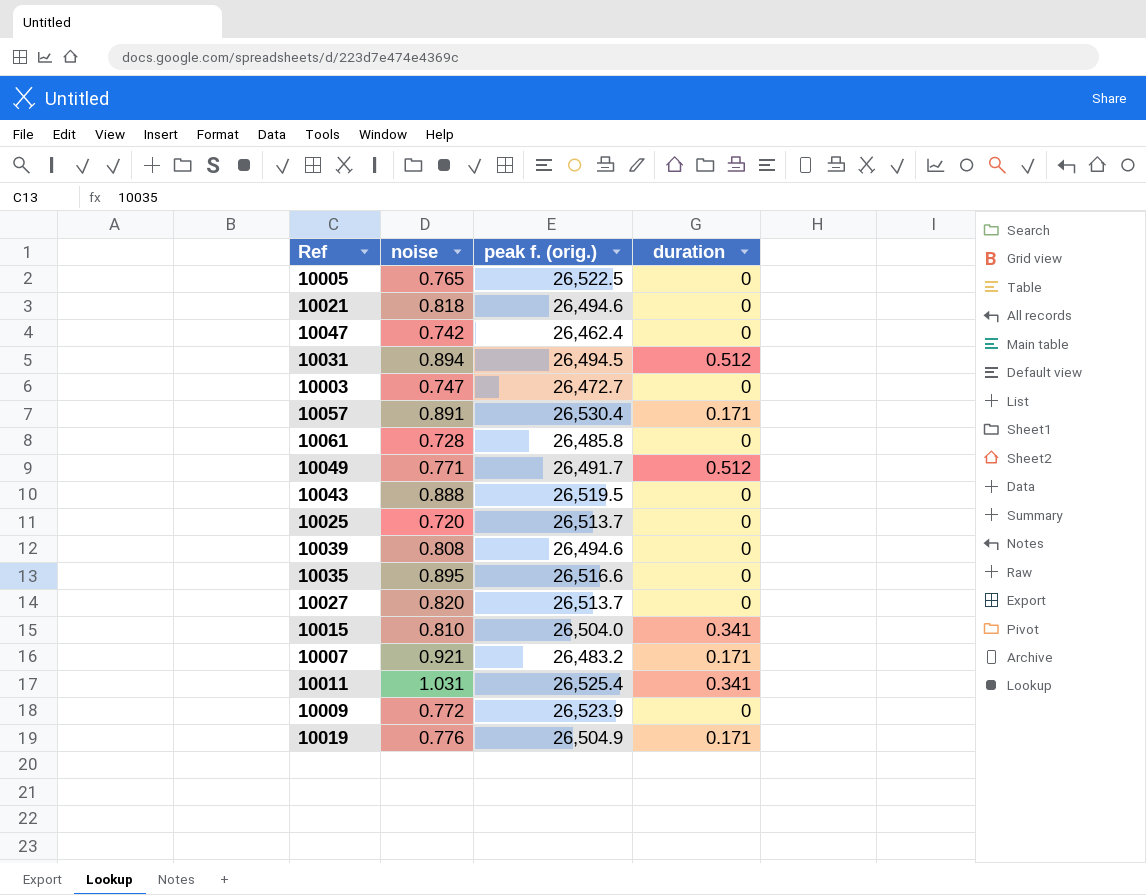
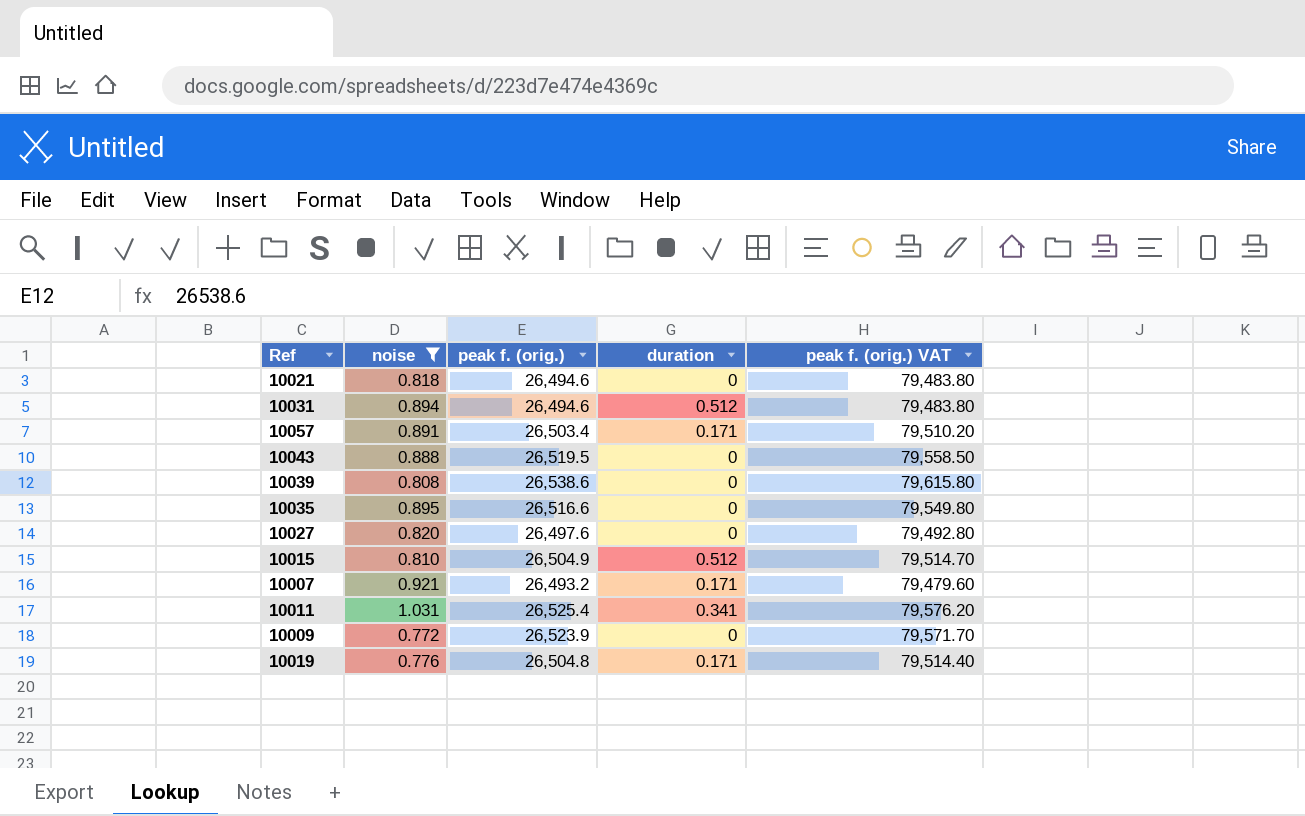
filter: none -> noise >= 0.772
column peak f. (orig.) VAT | formula: none -> [peak f. (orig.)] * 3
10031 | peak f. (orig.): 26,494.5 -> 26,494.6
10057 | peak f. (orig.): 26,530.4 -> 26,503.4
10039 | peak f. (orig.): 26,494.6 -> 26,538.6
10027 | peak f. (orig.): 26,513.7 -> 26,497.6
10015 | peak f. (orig.): 26,504.0 -> 26,504.9
10015 | duration: 0.341 -> 0.512
10007 | peak f. (orig.): 26,483.2 -> 26,493.2
10019 | peak f. (orig.): 26,504.9 -> 26,504.8

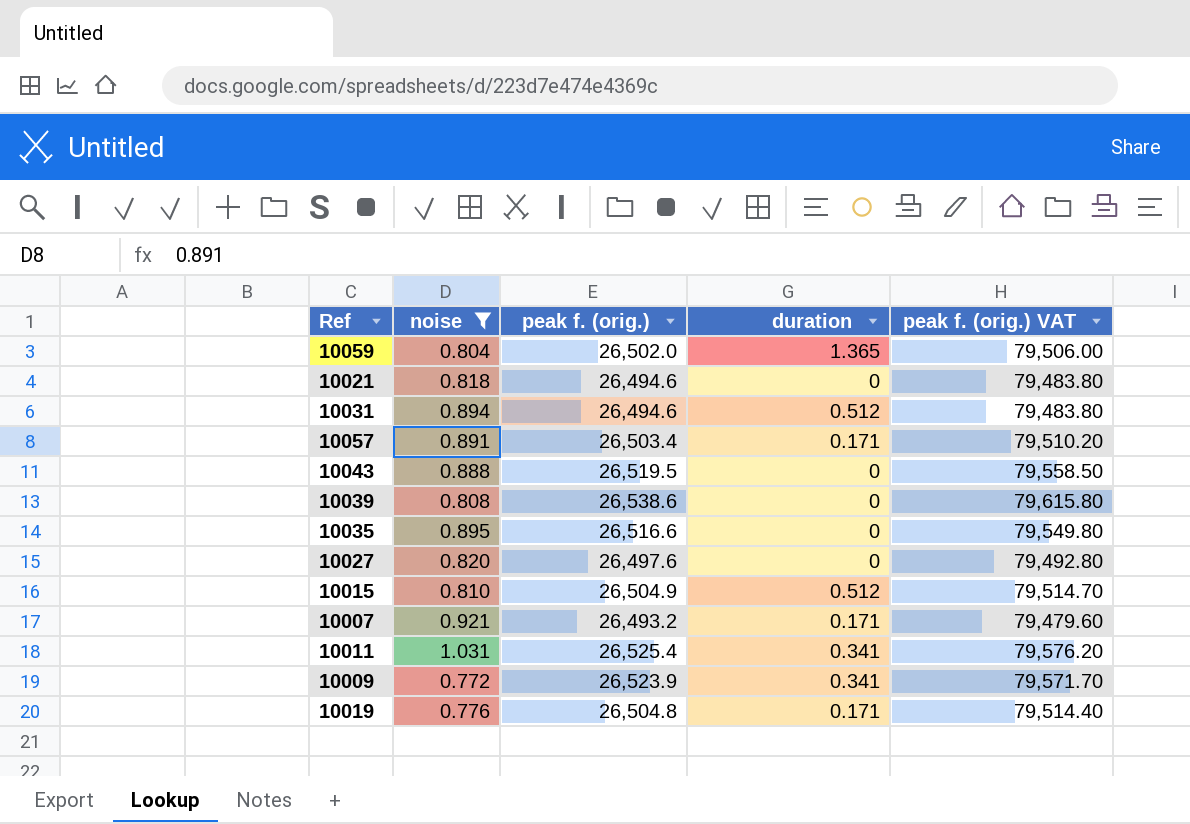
row 10059: none -> 0.804 | 26,502.0 | 1.365 | 79,506.00
10009 | duration: 0 -> 0.341

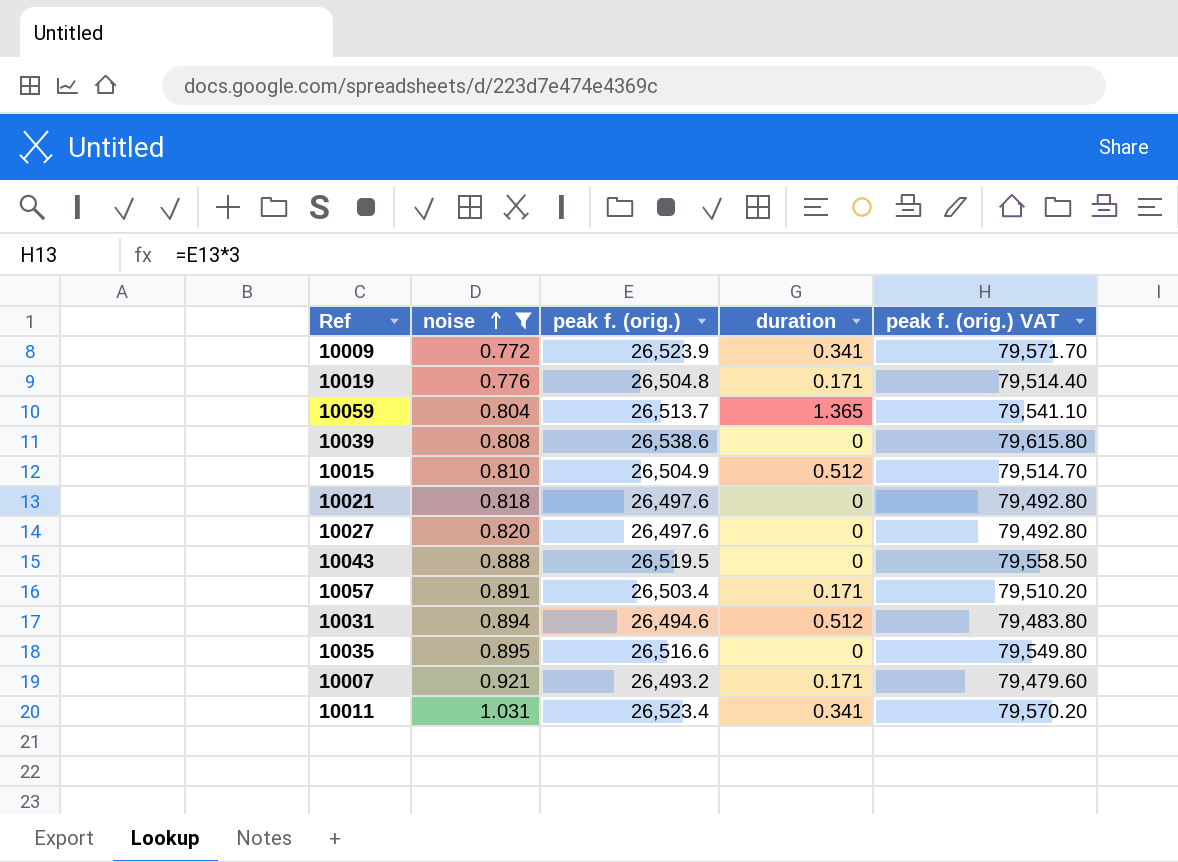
row order: none -> noise ascending
10059 | peak f. (orig.): 26,502.0 -> 26,513.7
10059 | peak f. (orig.) VAT: 79,506.00 -> 79,541.10
10021 | peak f. (orig.): 26,494.6 -> 26,497.6
10021 | peak f. (orig.) VAT: 79,483.80 -> 79,492.80
10011 | peak f. (orig.): 26,525.4 -> 26,523.4
10011 | peak f. (orig.) VAT: 79,576.20 -> 79,570.20

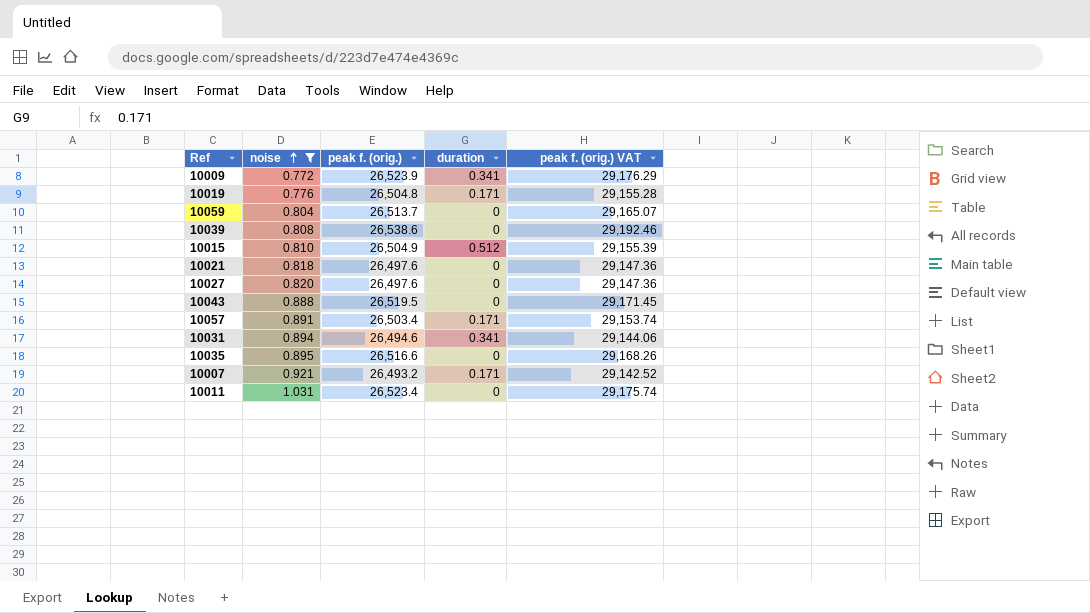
column peak f. (orig.) VAT | formula: [peak f. (orig.)] * 3 -> [peak f. (orig.)] * 1.1
10059 | duration: 1.365 -> 0
10031 | duration: 0.512 -> 0.341
10011 | duration: 0.341 -> 0

